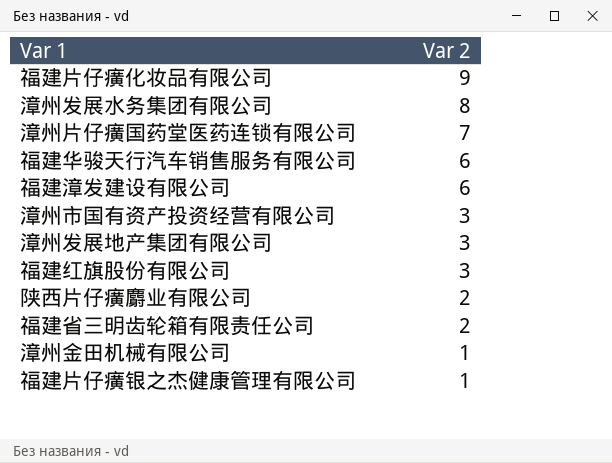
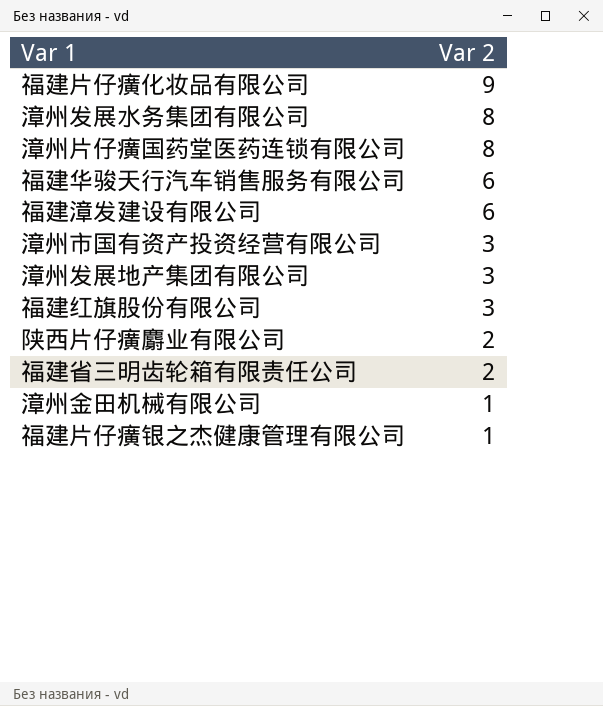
漳州片仔癀国药堂医药连锁有限公司 | Var 2: 7 -> 8

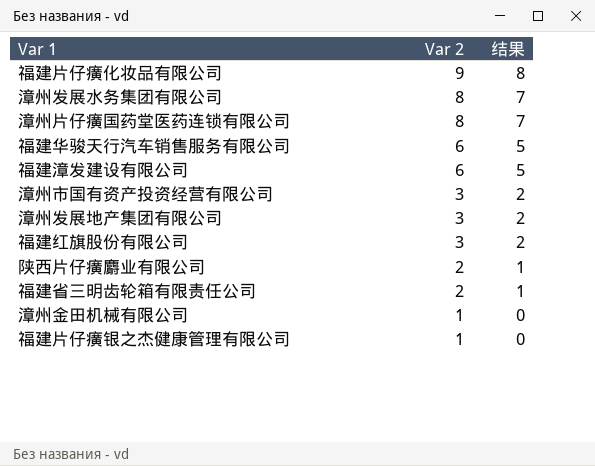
column 结果 | formula: none -> [Var 2] - 1

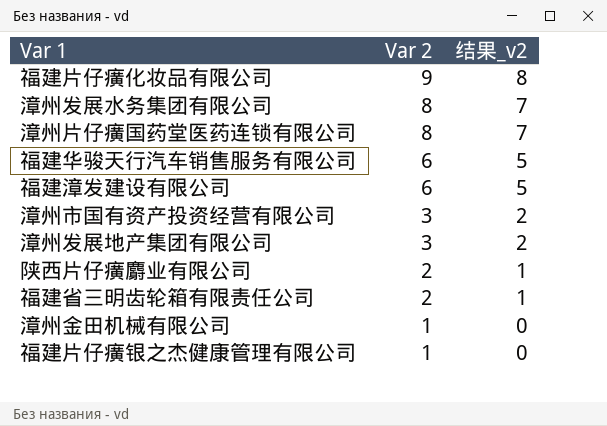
column name: 结果 -> 结果_v2
row 福建红旗股份有限公司: 3 | 2 -> none

